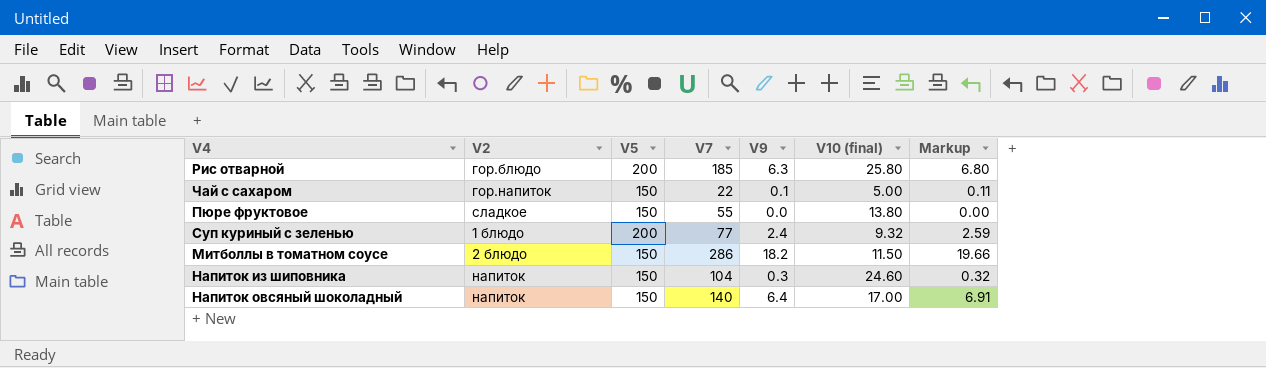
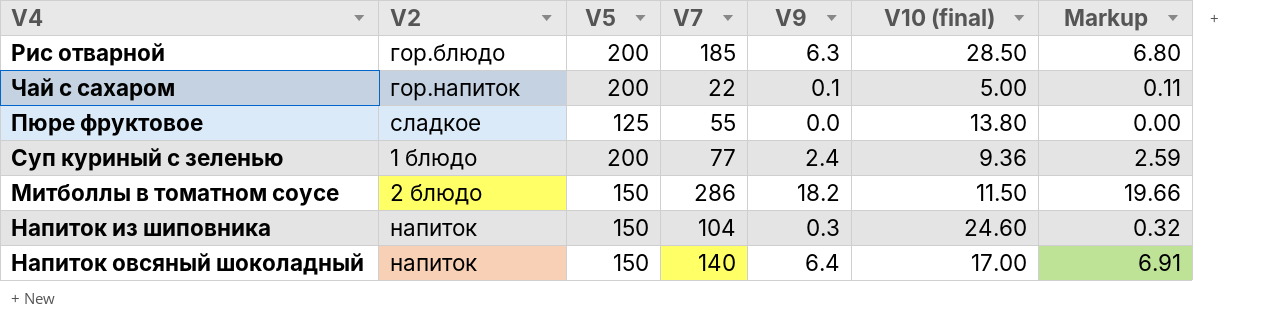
Рис отварной | V10 (final): 25.80 -> 28.50
Чай с сахаром | V5: 150 -> 200
Пюре фруктовое | V5: 150 -> 125
Суп куриный с зеленью | V10 (final): 9.32 -> 9.36

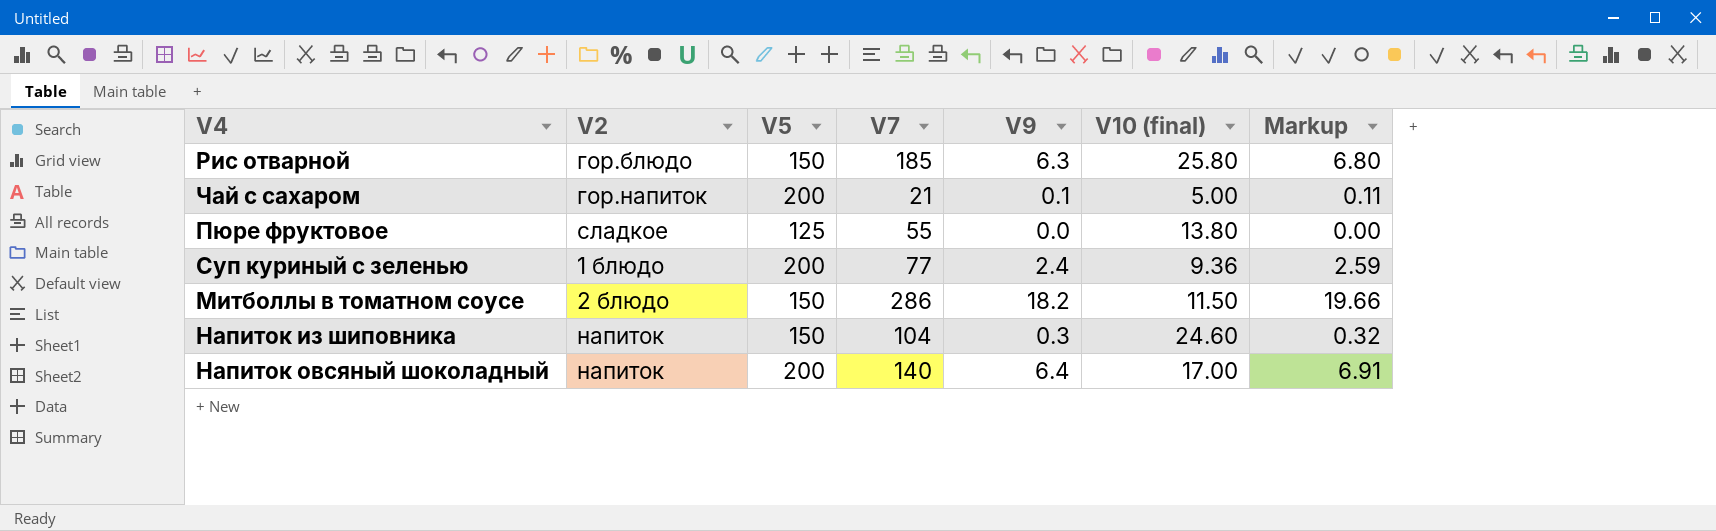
Рис отварной | V5: 200 -> 150
Рис отварной | V10 (final): 28.50 -> 25.80
Чай с сахаром | V7: 22 -> 21
Напиток овсяный шоколадный | V5: 150 -> 200

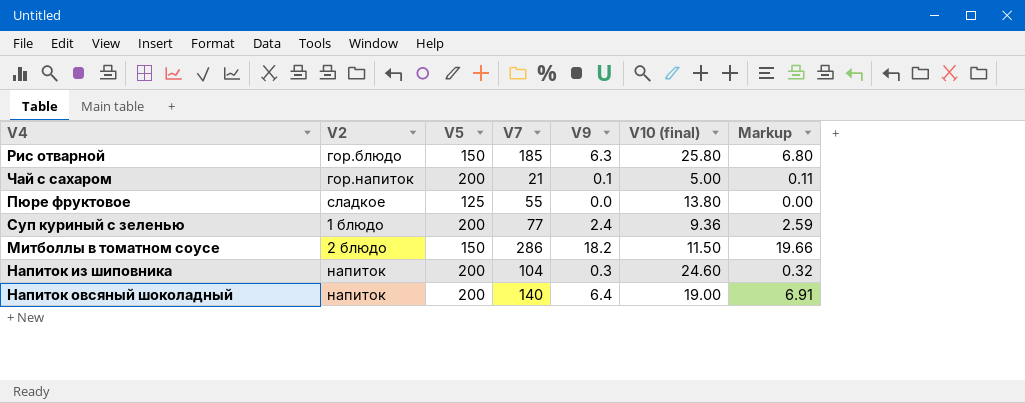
Напиток из шиповника | V5: 150 -> 200
Напиток овсяный шоколадный | V10 (final): 17.00 -> 19.00

